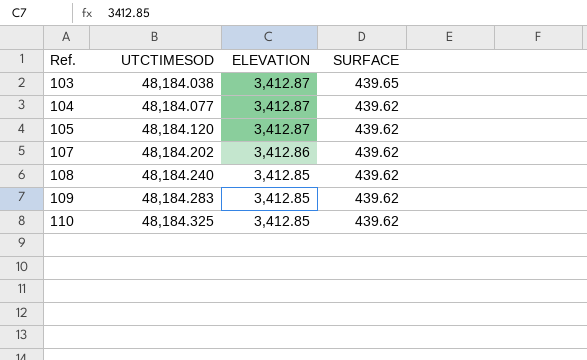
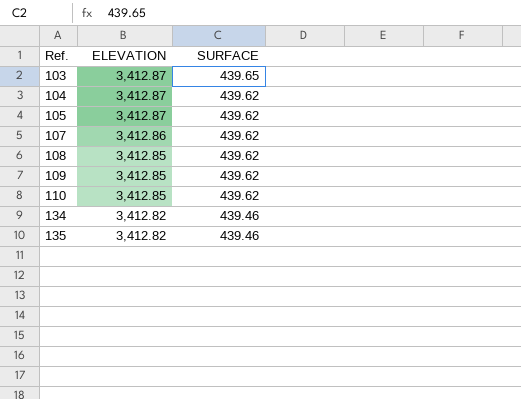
column UTCTIMESOD | position: 2 -> none
row 134: none -> 3,412.82 | 439.46
row 135: none -> 3,412.82 | 439.46

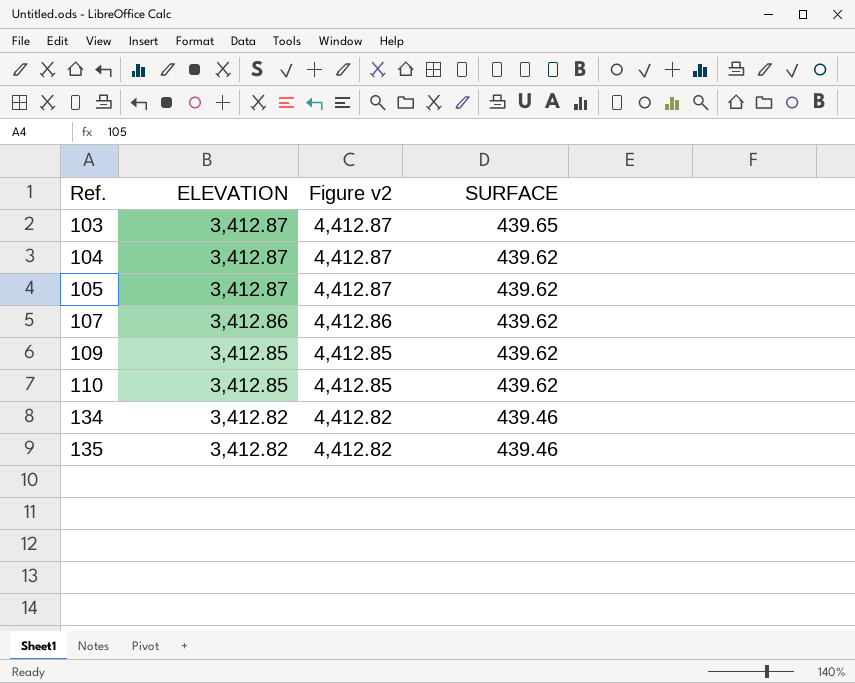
column Figure v2 | formula: none -> [ELEVATION] + 1000
row 108: 3,412.85 | 439.62 -> none

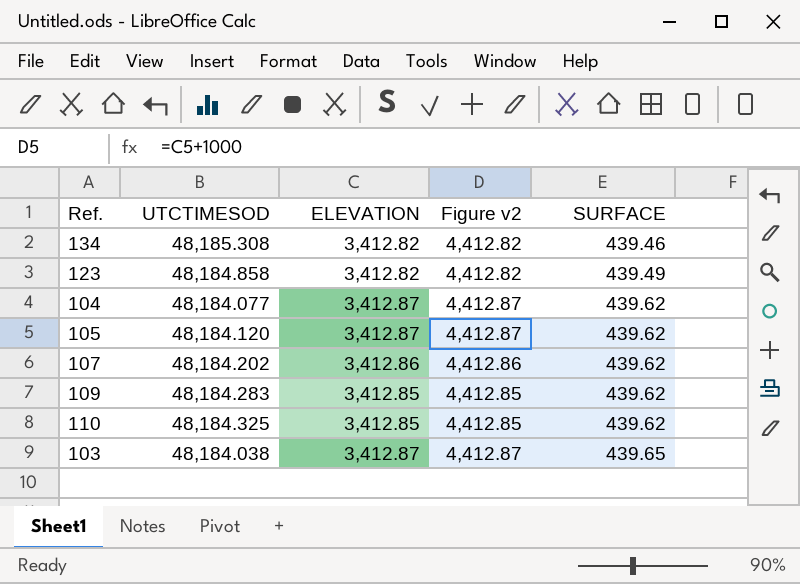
row order: Ref. ascending -> SURFACE ascending
column UTCTIMESOD | position: none -> 2
row 135: 3,412.82 | 4,412.82 | 439.46 -> none
row 123: none -> 48,184.858 | 3,412.82 | 4,412.82 | 439.49

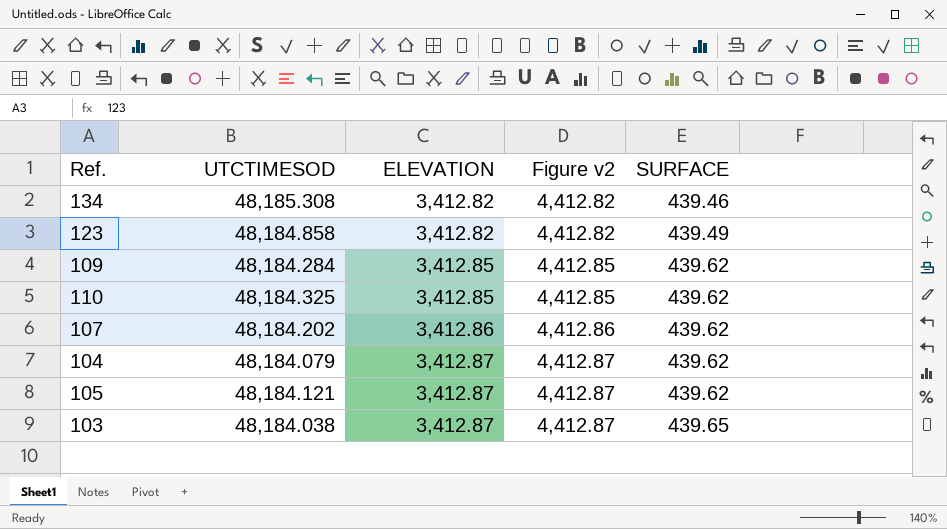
row order: SURFACE ascending -> ELEVATION ascending
109 | UTCTIMESOD: 48,184.283 -> 48,184.284
104 | UTCTIMESOD: 48,184.077 -> 48,184.079
105 | UTCTIMESOD: 48,184.120 -> 48,184.121

